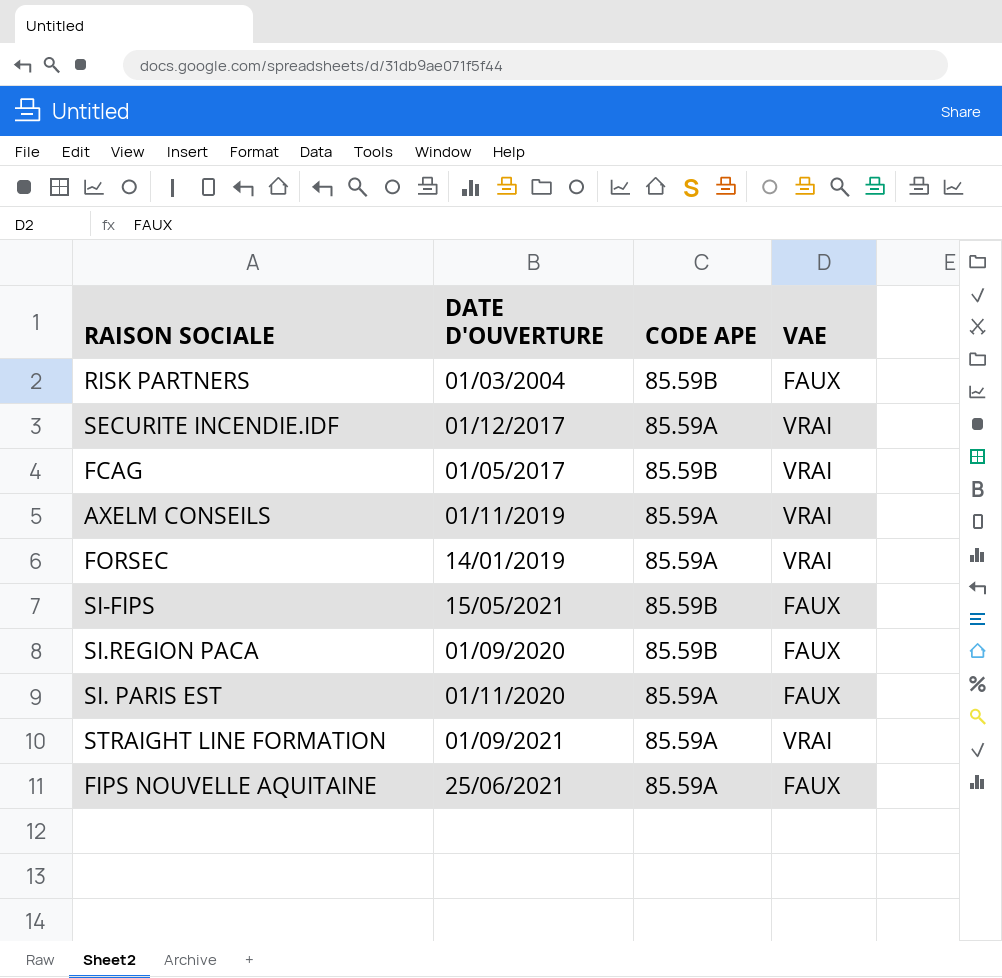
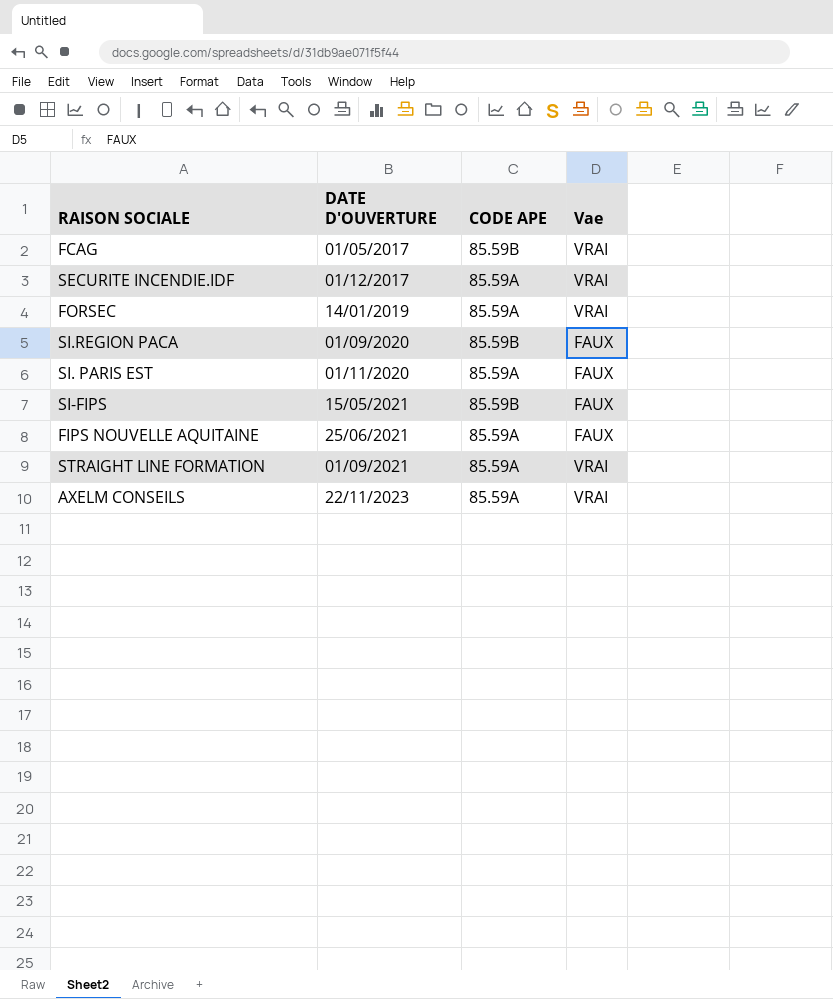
row order: none -> DATE D'OUVERTURE ascending
column name: VAE -> Vae
row RISK PARTNERS: 01/03/2004 | 85.59B | FAUX -> none
AXELM CONSEILS | DATE D'OUVERTURE: 01/11/2019 -> 22/11/2023

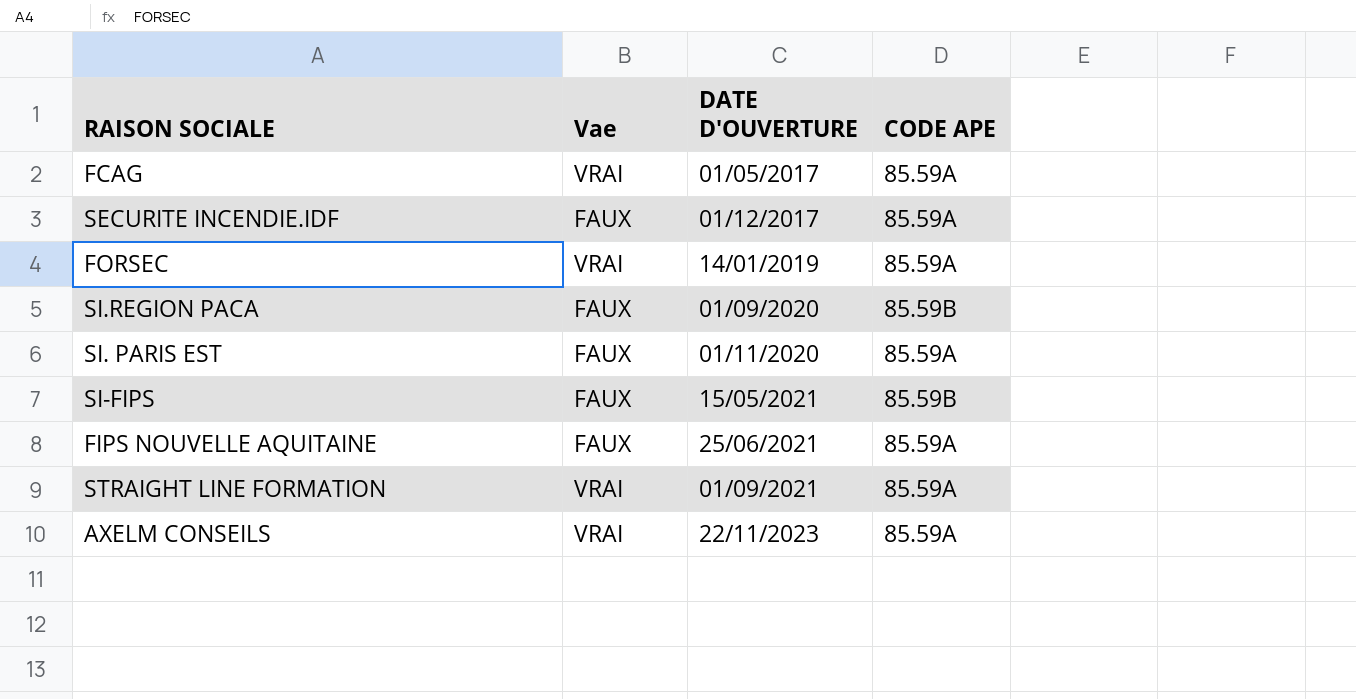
column Vae | position: 4 -> 2
FCAG | CODE APE: 85.59B -> 85.59A
SECURITE INCENDIE.IDF | Vae: VRAI -> FAUX

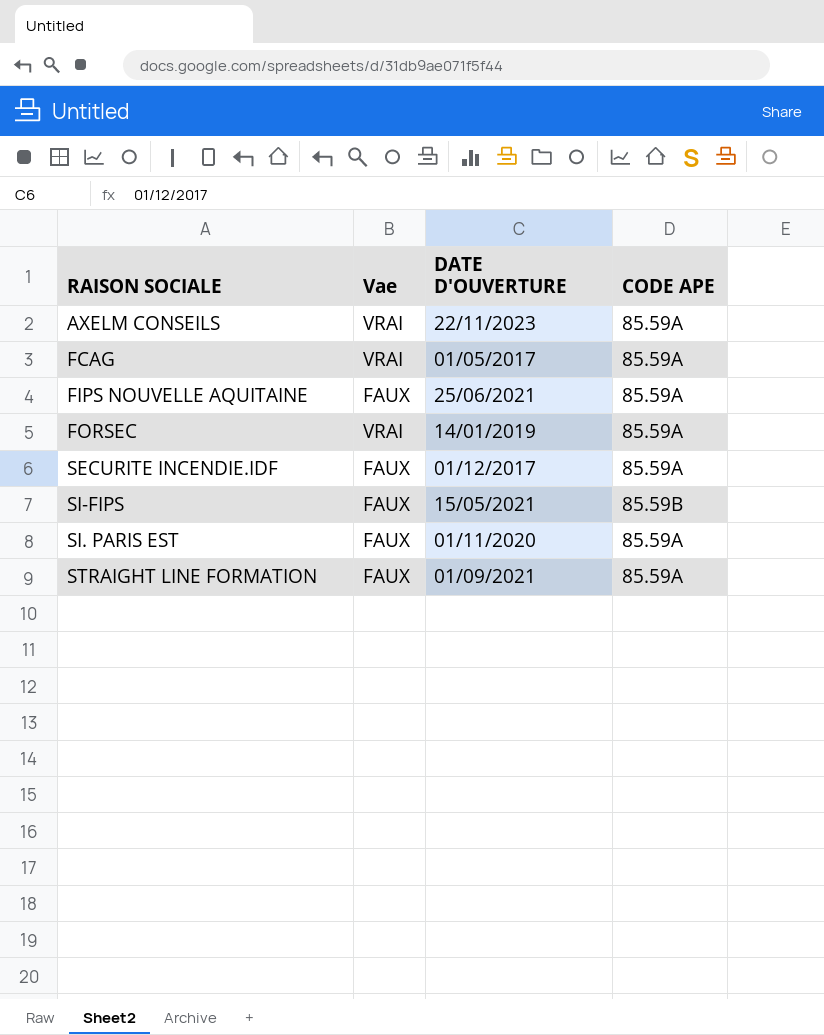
row order: DATE D'OUVERTURE ascending -> RAISON SOCIALE ascending
row SI.REGION PACA: FAUX | 01/09/2020 | 85.59B -> none
STRAIGHT LINE FORMATION | Vae: VRAI -> FAUX

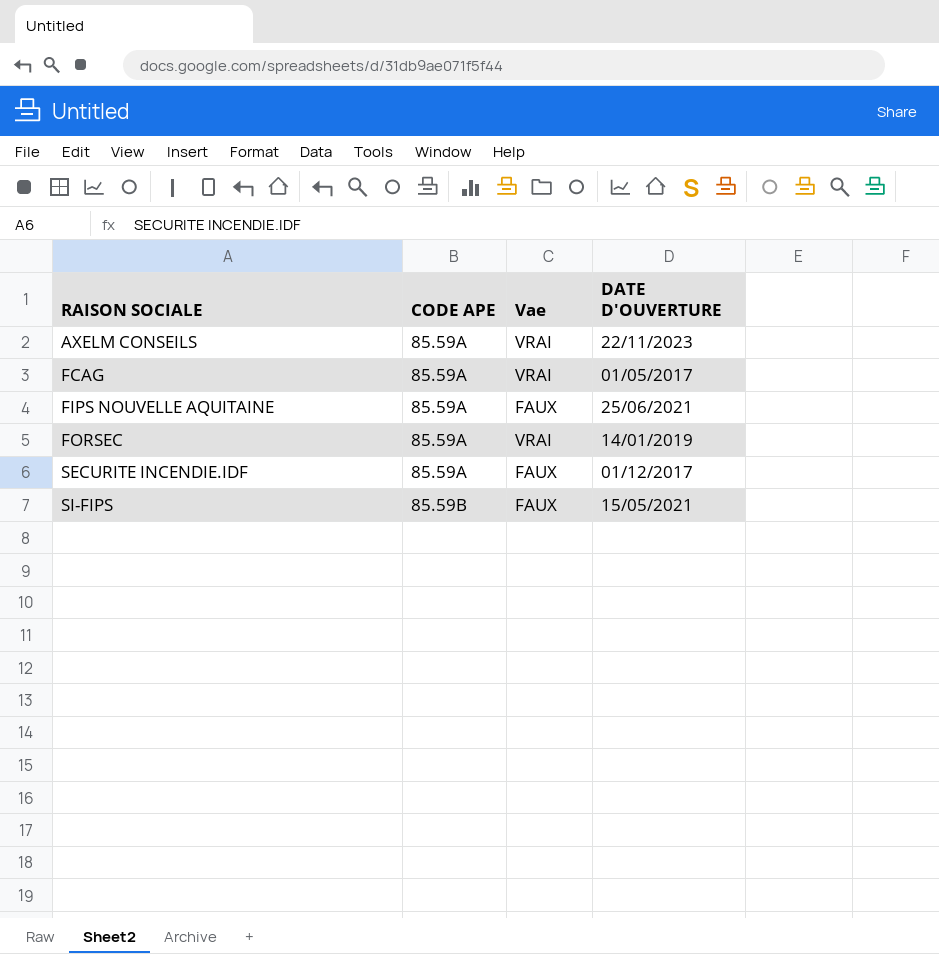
column CODE APE | position: 4 -> 2
row SI. PARIS EST: FAUX | 01/11/2020 | 85.59A -> none
row STRAIGHT LINE FORMATION: FAUX | 01/09/2021 | 85.59A -> none

